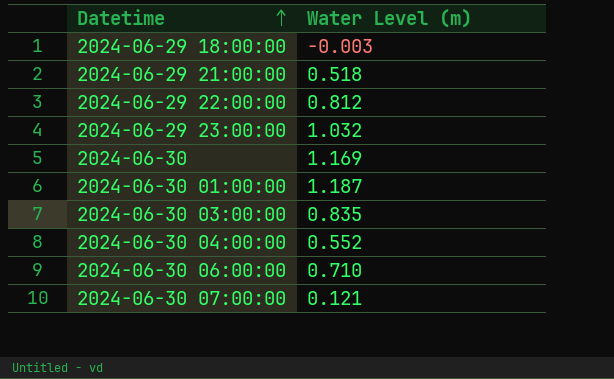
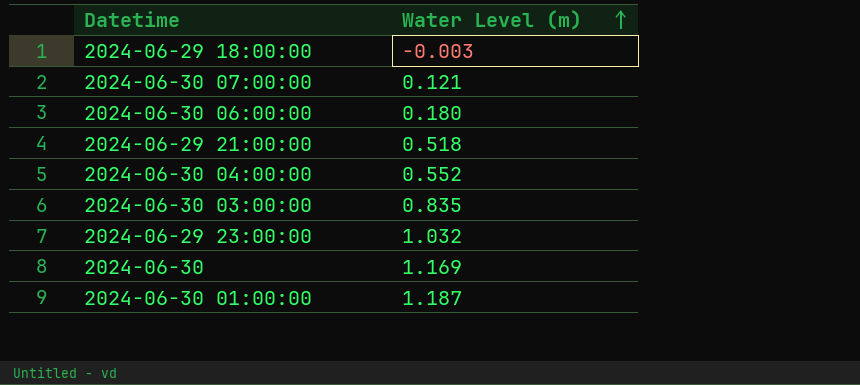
row order: Datetime ascending -> Water Level (m) ascending
row 2024-06-29 22:00:00: 0.812 -> none
2024-06-30 06:00:00 | Water Level (m): 0.710 -> 0.180

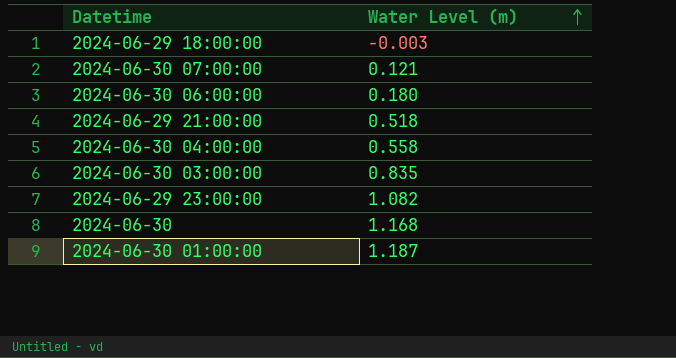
2024-06-30 04:00:00 | Water Level (m): 0.552 -> 0.558
2024-06-29 23:00:00 | Water Level (m): 1.032 -> 1.082
2024-06-30 | Water Level (m): 1.169 -> 1.168

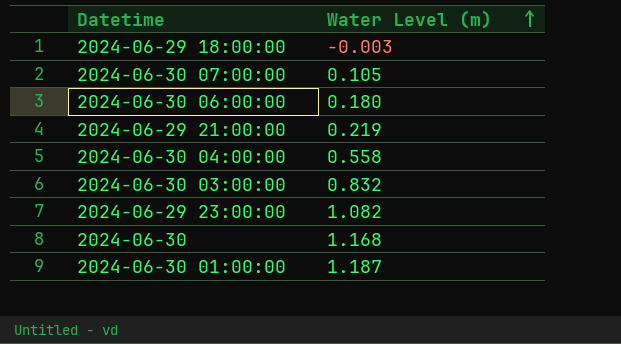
2024-06-30 07:00:00 | Water Level (m): 0.121 -> 0.105
2024-06-29 21:00:00 | Water Level (m): 0.518 -> 0.219
2024-06-30 03:00:00 | Water Level (m): 0.835 -> 0.832

